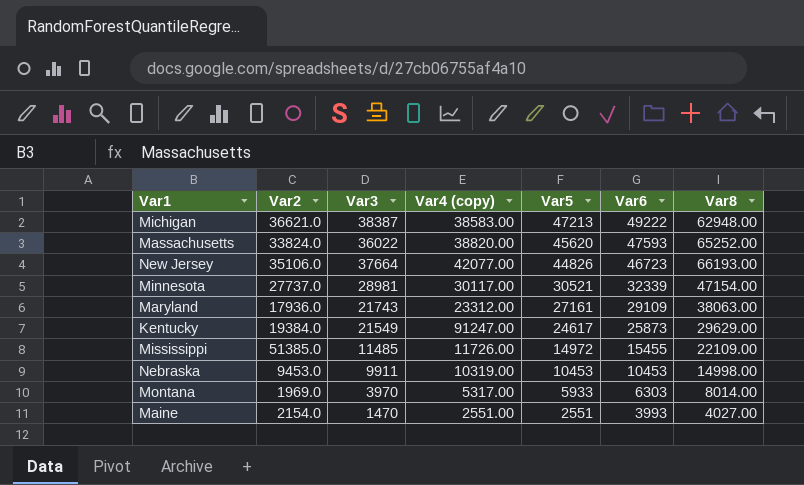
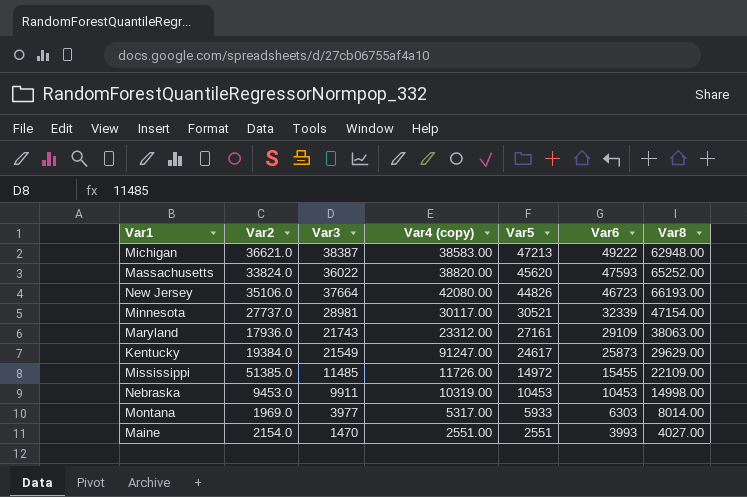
New Jersey | Var4 (copy): 42077.00 -> 42080.00
Montana | Var3: 3970 -> 3977

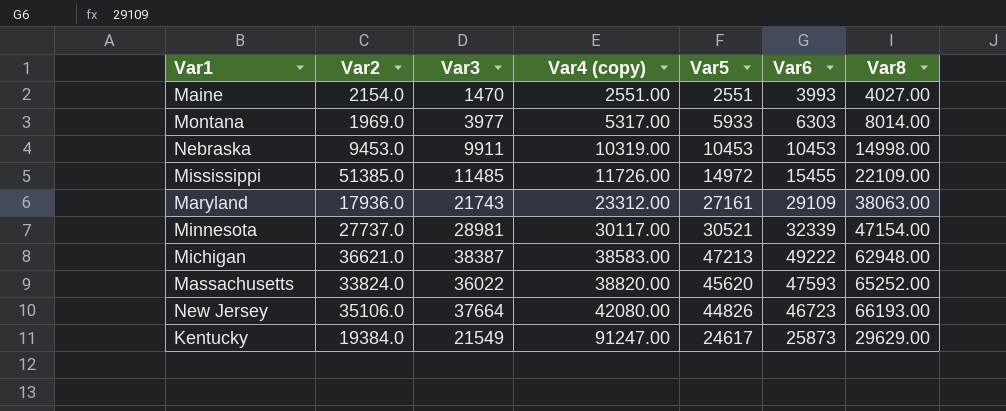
row order: Var5 descending -> Var4 (copy) ascending

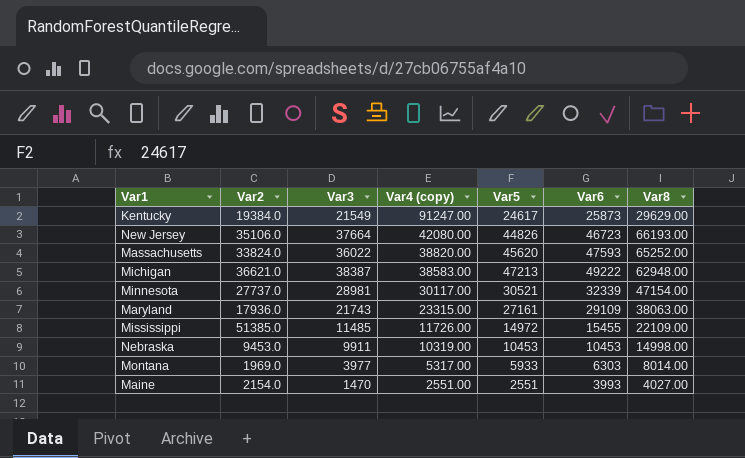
row order: Var4 (copy) ascending -> Var4 (copy) descending
Maryland | Var4 (copy): 23312.00 -> 23315.00

